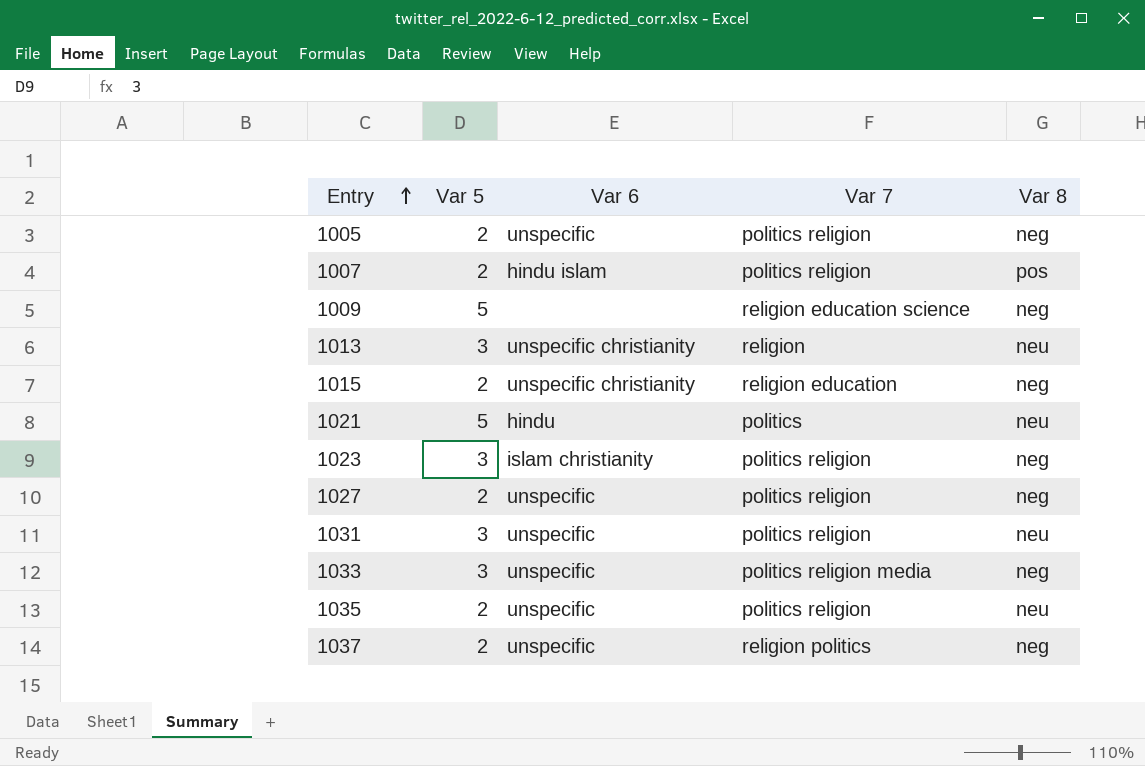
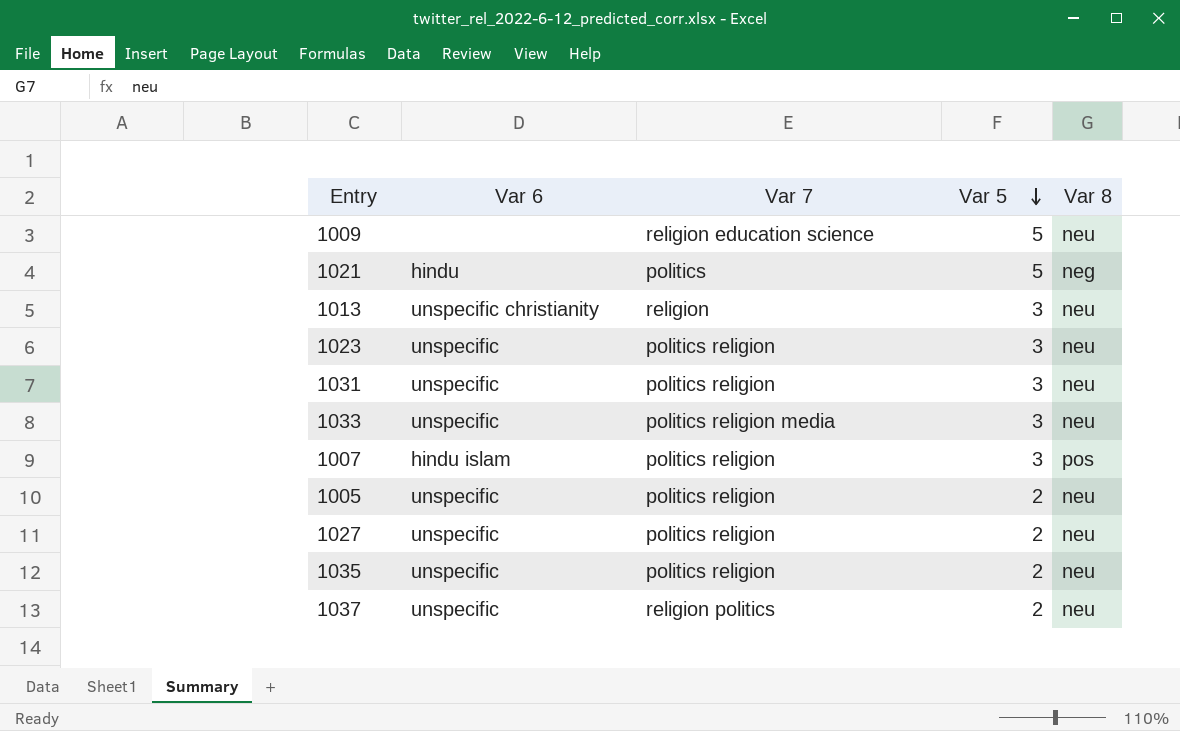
row order: Entry ascending -> Var 5 descending
column Var 5 | position: 2 -> 4
row 1015: 2 | unspecific christianity | religion education | neg -> none
1009 | Var 8: neg -> neu
1021 | Var 8: neu -> neg
1023 | Var 6: islam christianity -> unspecific
1023 | Var 8: neg -> neu
1033 | Var 8: neg -> neu
1007 | Var 5: 2 -> 3
1005 | Var 8: neg -> neu
1027 | Var 8: neg -> neu
1037 | Var 8: neg -> neu

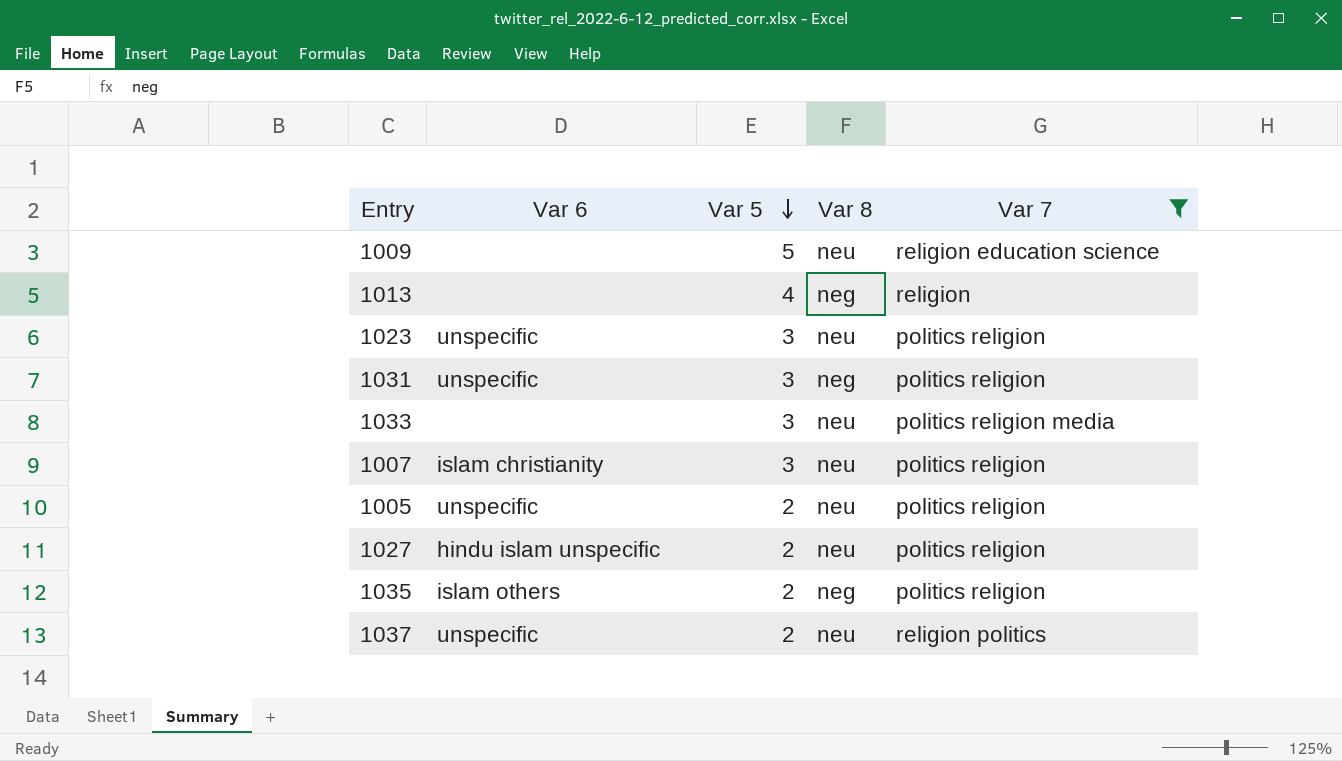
filter: none -> Var 7 != politics
column Var 7 | position: 3 -> 5
1013 | Var 6: unspecific christianity -> none
1013 | Var 5: 3 -> 4
1013 | Var 8: neu -> neg
1031 | Var 8: neu -> neg
1033 | Var 6: unspecific -> none
1007 | Var 6: hindu islam -> islam christianity
1007 | Var 8: pos -> neu
1027 | Var 6: unspecific -> hindu islam unspecific
1035 | Var 6: unspecific -> islam others
1035 | Var 8: neu -> neg

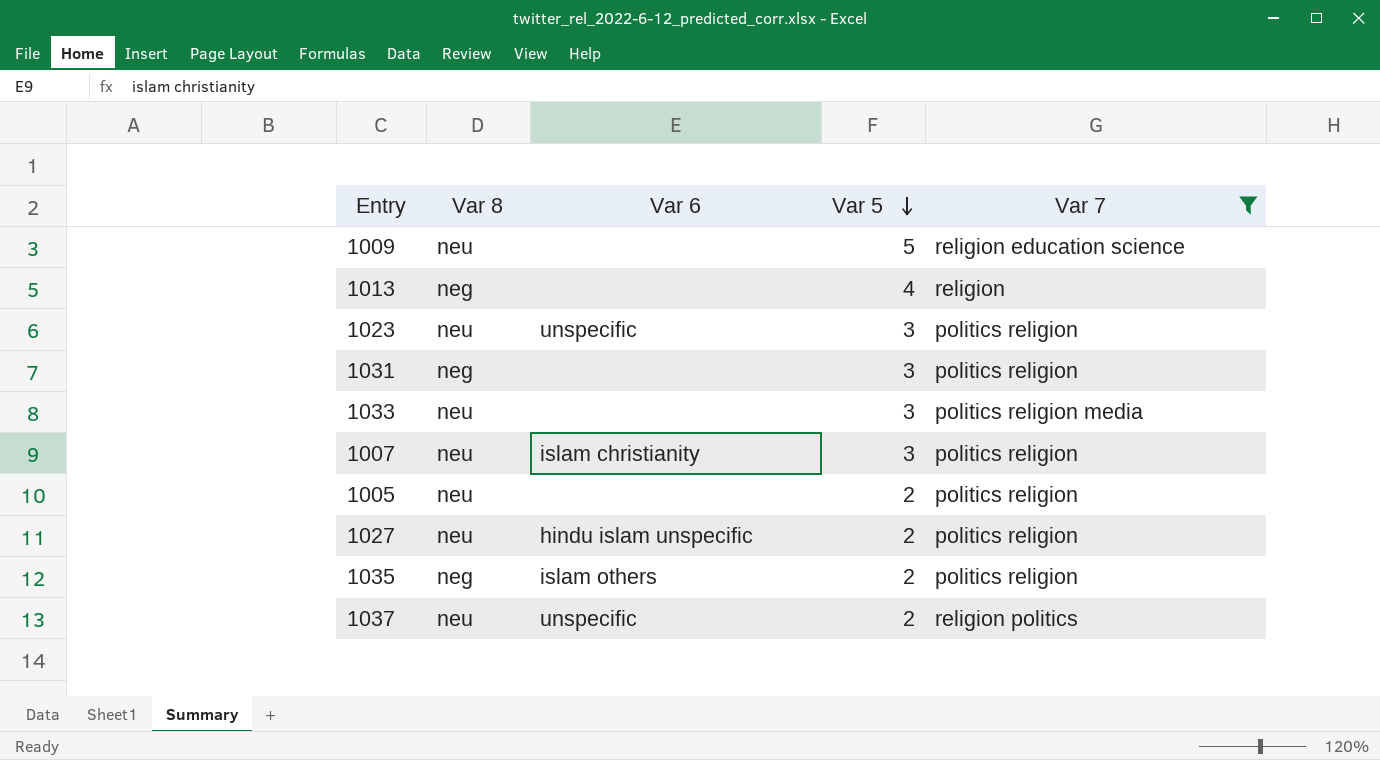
column Var 8 | position: 4 -> 2
1031 | Var 6: unspecific -> none
1005 | Var 6: unspecific -> none

